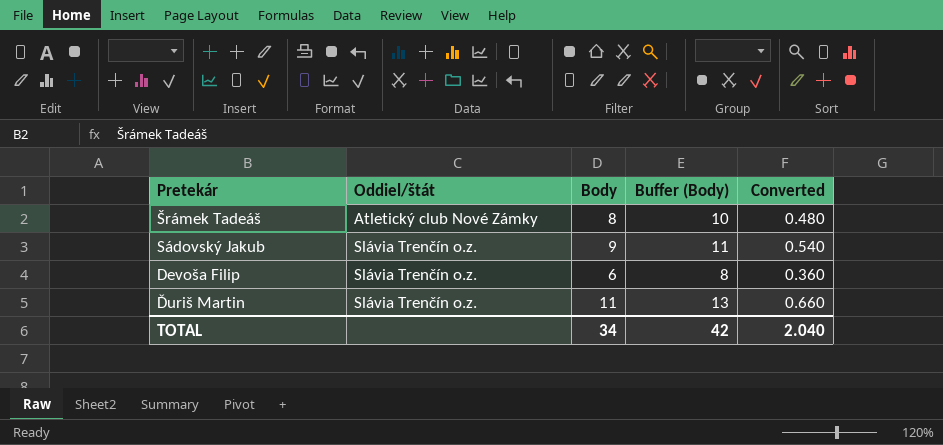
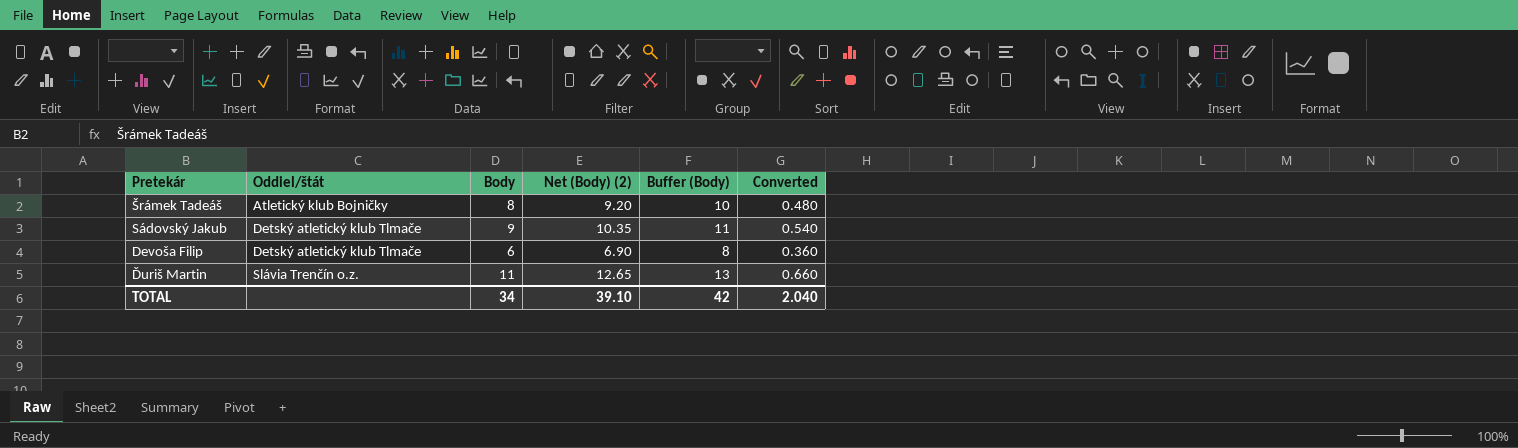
column Net (Body) (2) | formula: none -> [Body] * 1.15
Šrámek Tadeáš | Oddiel/štát: Atletický club Nové Zámky -> Atletický klub Bojničky
Sádovský Jakub | Oddiel/štát: Slávia Trenčín o.z. -> Detský atletický klub Tlmače
Devoša Filip | Oddiel/štát: Slávia Trenčín o.z. -> Detský atletický klub Tlmače

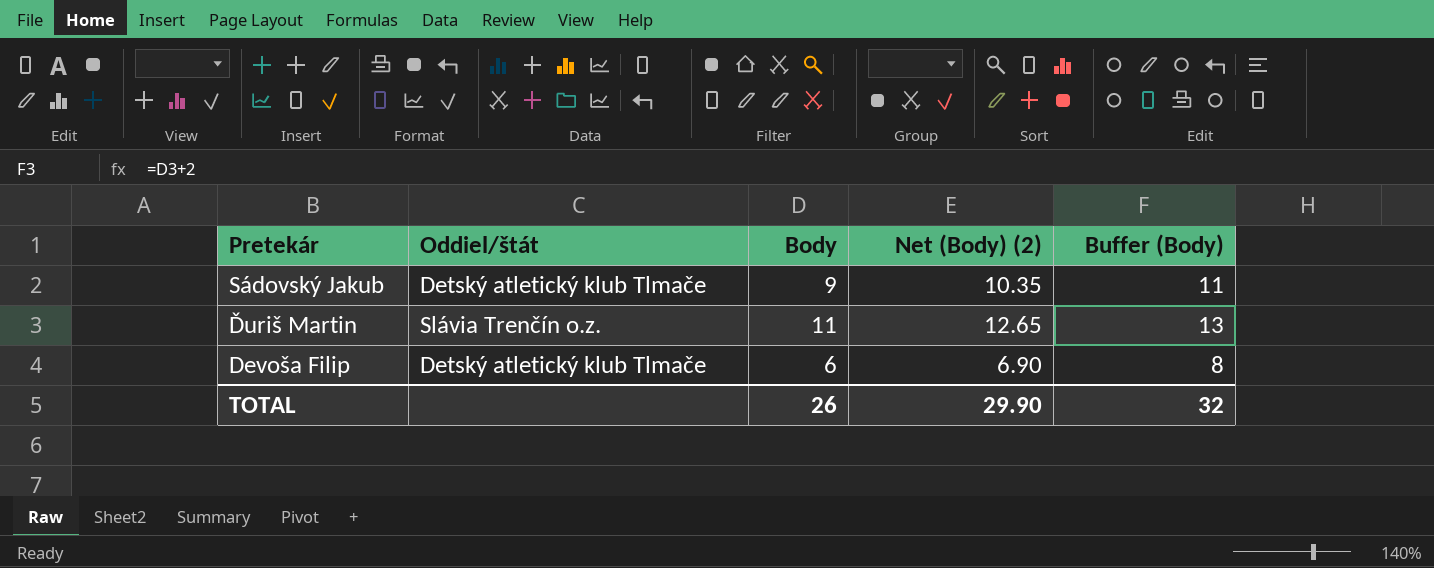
row order: Oddiel/štát ascending -> Pretekár descending
column Converted | formula: [Body] * 0.06 -> none
row Šrámek Tadeáš: Atletický klub Bojničky | 8 | 9.20 | 10 | 0.480 -> none
TOTAL | Body: 34 -> 26
TOTAL | Net (Body) (2): 39.10 -> 29.90
TOTAL | Buffer (Body): 42 -> 32

